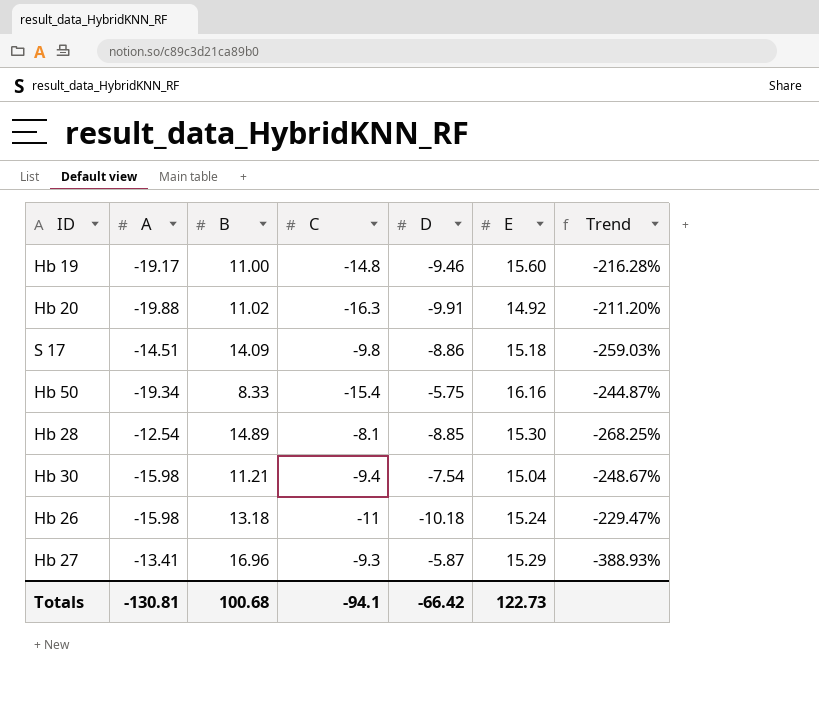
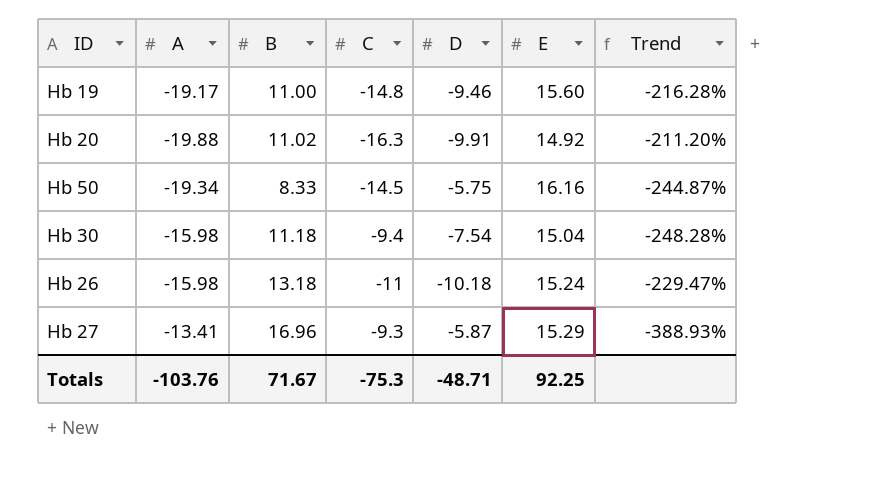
row S 17: -14.51 | 14.09 | -9.8 | -8.86 | 15.18 | -259.03% -> none
row Hb 28: -12.54 | 14.89 | -8.1 | -8.85 | 15.30 | -268.25% -> none
Hb 50 | C: -15.4 -> -14.5
Hb 30 | B: 11.21 -> 11.18
Hb 30 | Trend: -248.67% -> -248.28%
Totals | A: -130.81 -> -103.76
Totals | B: 100.68 -> 71.67
Totals | C: -94.1 -> -75.3
Totals | D: -66.42 -> -48.71
Totals | E: 122.73 -> 92.25

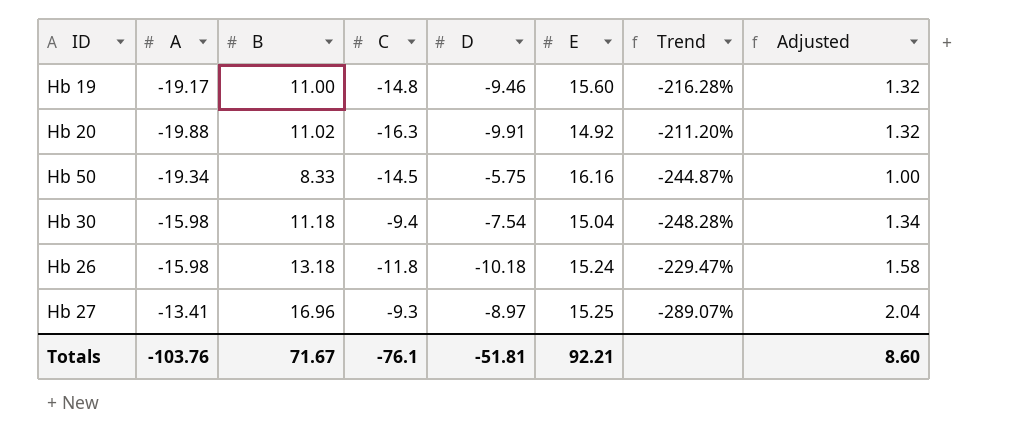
column Adjusted | formula: none -> [B] * 0.12
Hb 26 | C: -11 -> -11.8
Hb 27 | D: -5.87 -> -8.97
Hb 27 | E: 15.29 -> 15.25
Hb 27 | Trend: -388.93% -> -289.07%
Totals | C: -75.3 -> -76.1
Totals | D: -48.71 -> -51.81
Totals | E: 92.25 -> 92.21

